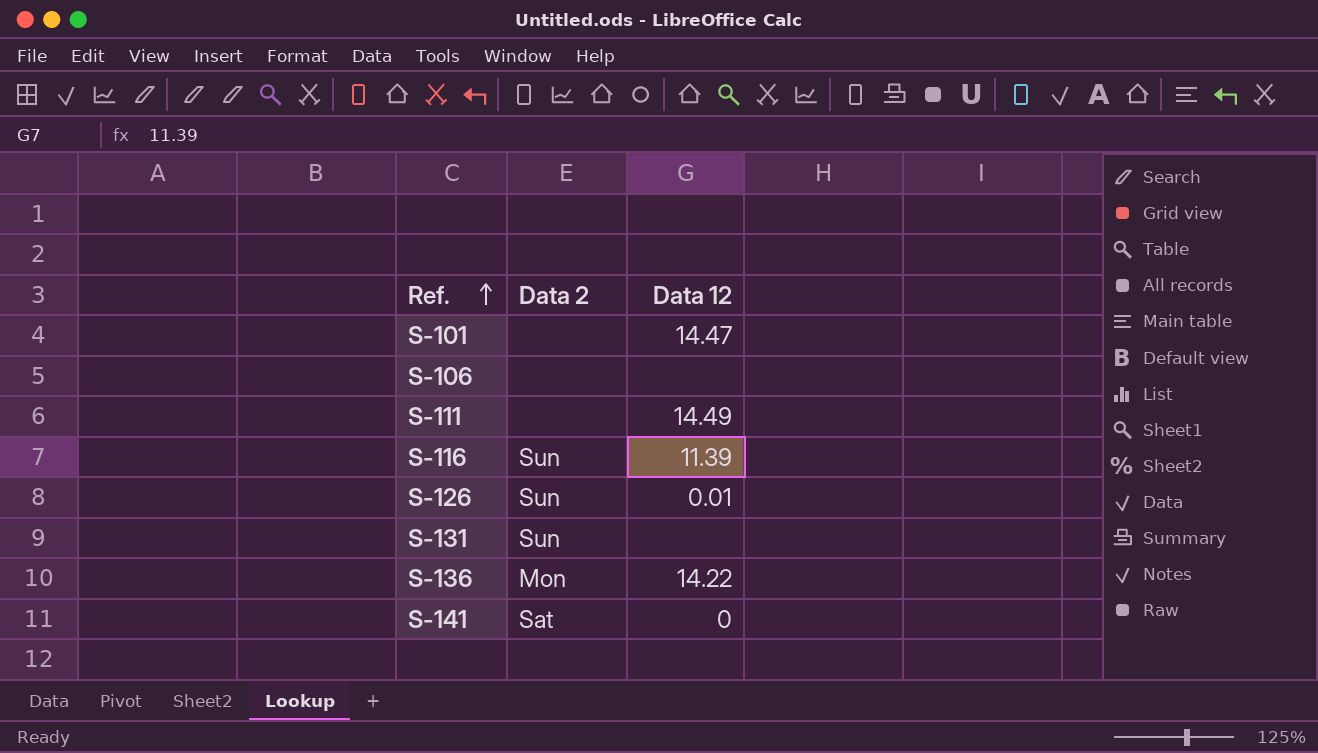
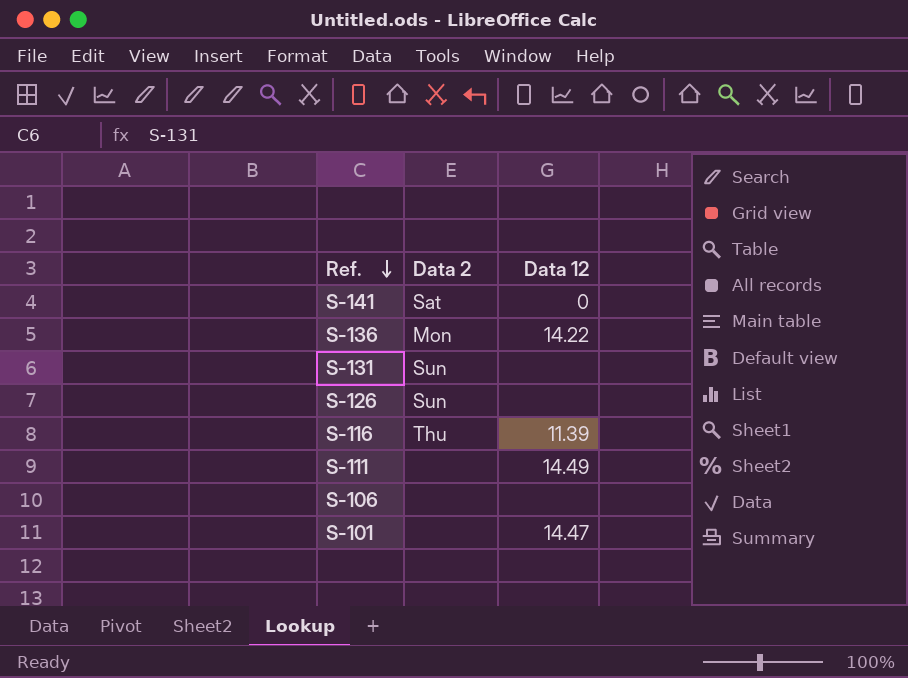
row order: Ref. ascending -> Ref. descending
S-126 | Data 12: 0.01 -> none
S-116 | Data 2: Sun -> Thu

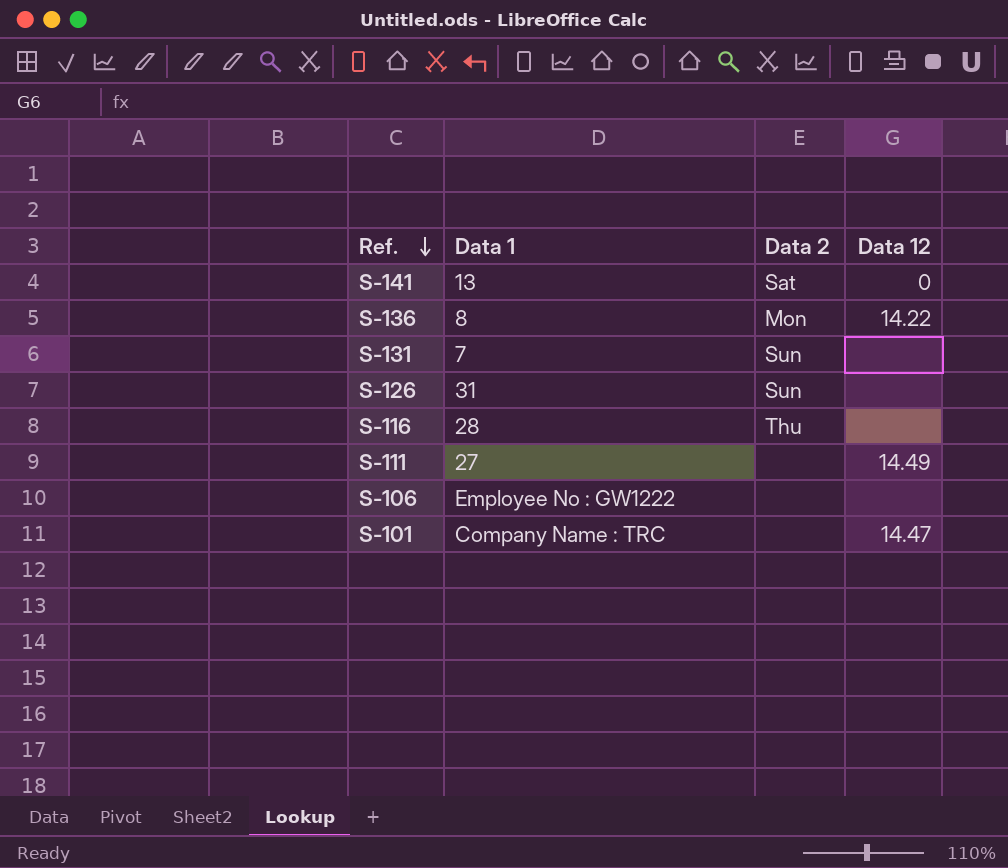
column Data 1 | position: none -> 2
S-116 | Data 12: 11.39 -> none

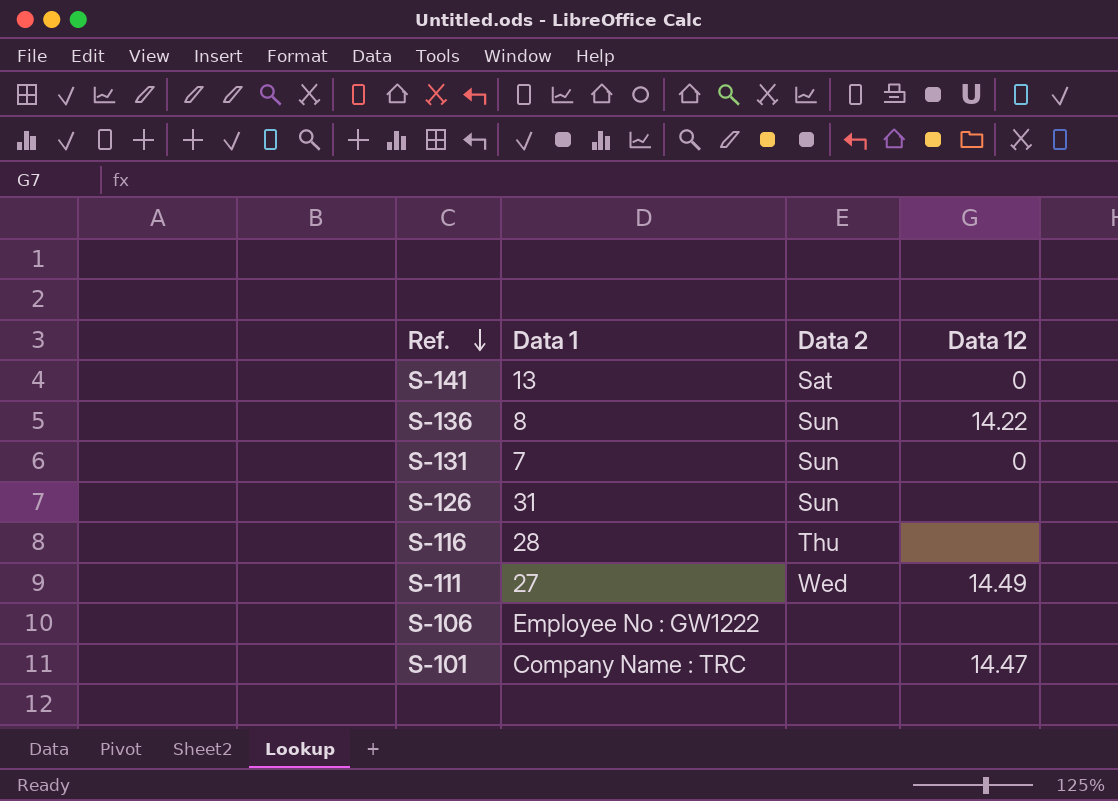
S-136 | Data 2: Mon -> Sun
S-131 | Data 12: none -> 0
S-111 | Data 2: none -> Wed

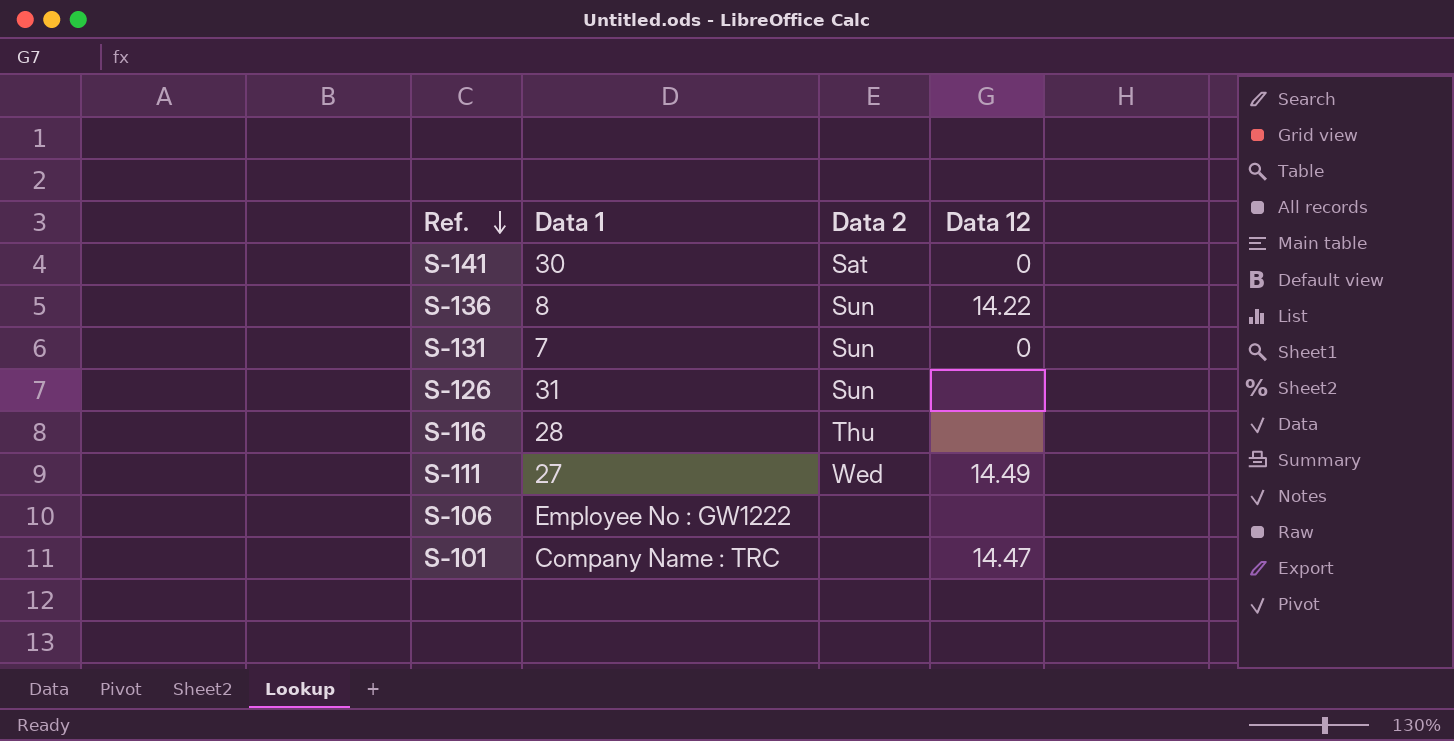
S-141 | Data 1: 13 -> 30

